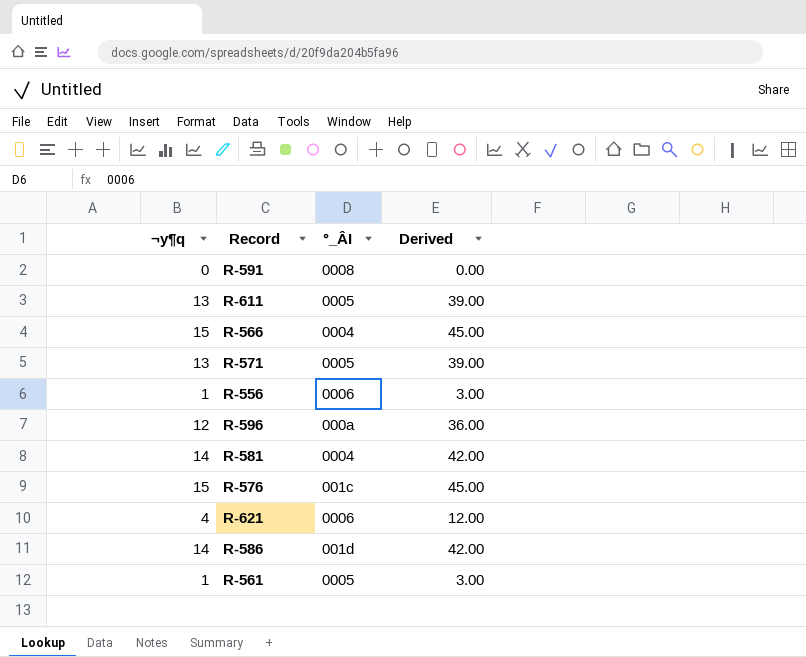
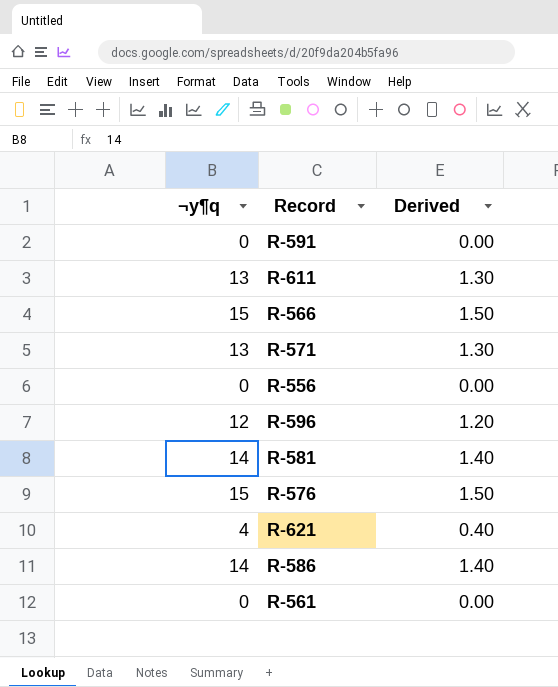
column °_ÂI | position: 3 -> none
column Derived | formula: [¬y¶q] * 3 -> [¬y¶q] * 0.1
R-556 | ¬y¶q: 1 -> 0
R-561 | ¬y¶q: 1 -> 0

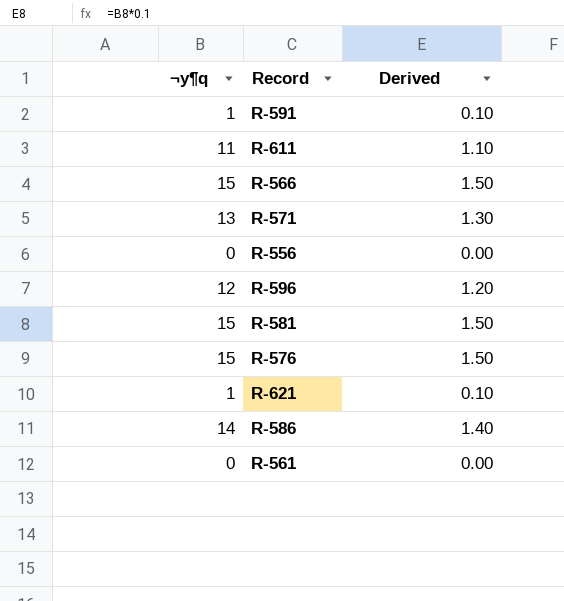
R-591 | ¬y¶q: 0 -> 1
R-591 | Derived: 0.00 -> 0.10
R-611 | ¬y¶q: 13 -> 11
R-611 | Derived: 1.30 -> 1.10
R-581 | ¬y¶q: 14 -> 15
R-581 | Derived: 1.40 -> 1.50
R-621 | ¬y¶q: 4 -> 1
R-621 | Derived: 0.40 -> 0.10

